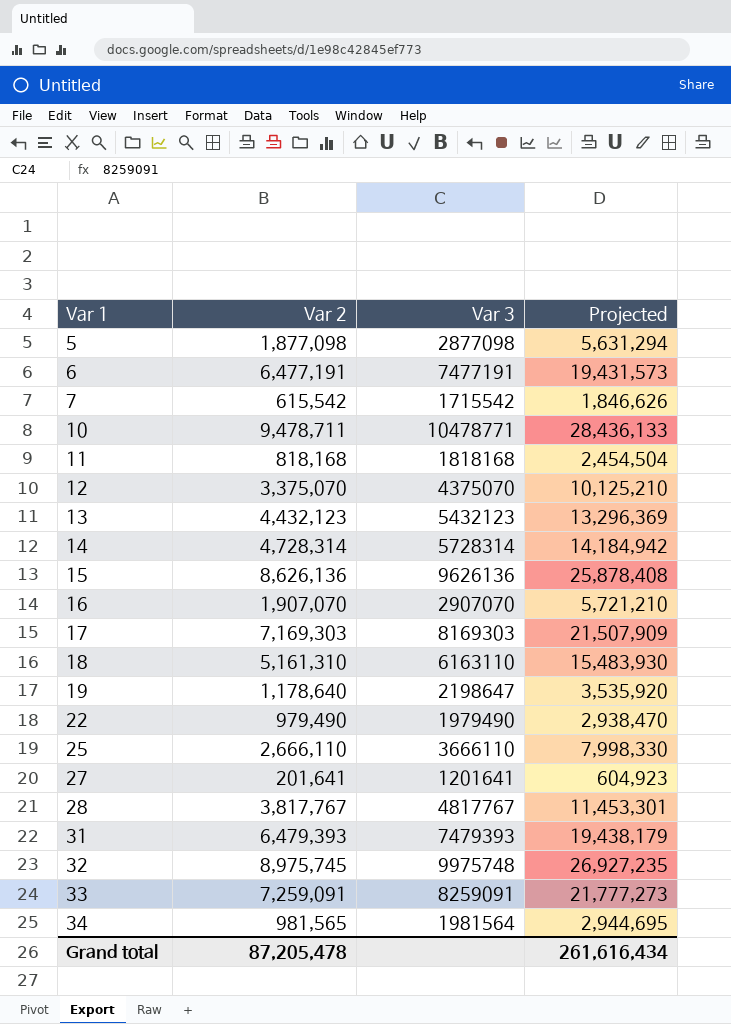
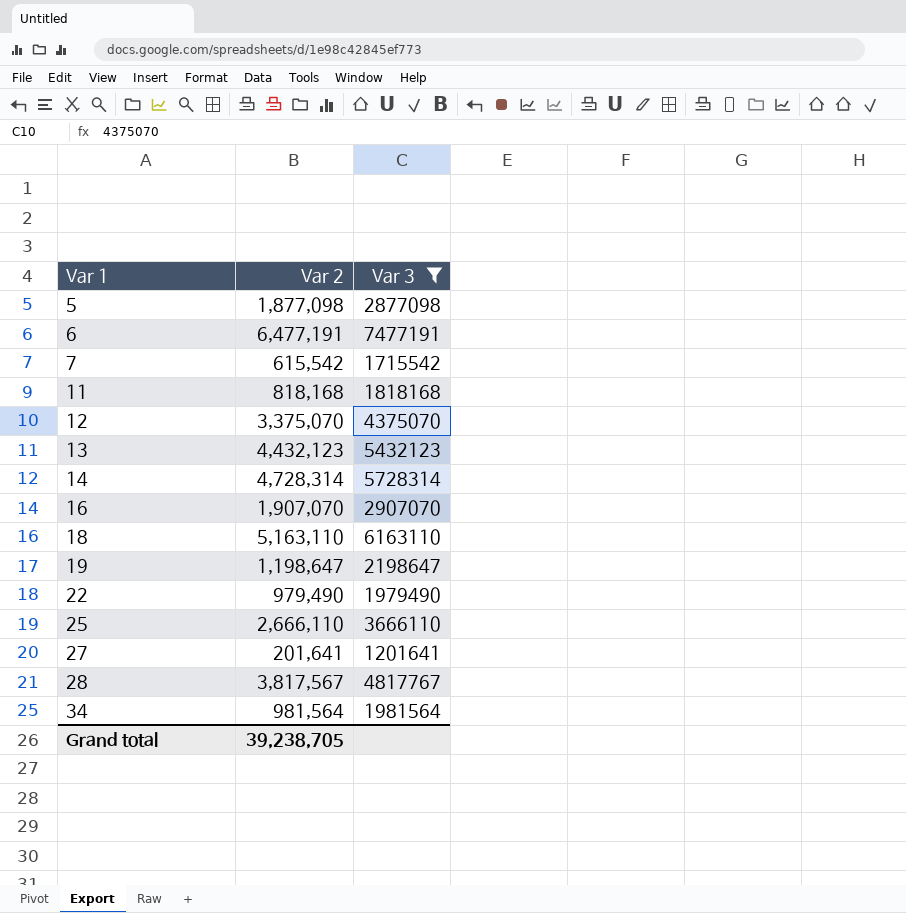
filter: none -> Var 3 <= 7477191
column Projected | formula: [Var 2] * 3 -> none
18 | Var 2: 5,161,310 -> 5,163,110
19 | Var 2: 1,178,640 -> 1,198,647
28 | Var 2: 3,817,767 -> 3,817,567
34 | Var 2: 981,565 -> 981,564
Grand total | Var 2: 87,205,478 -> 39,238,705

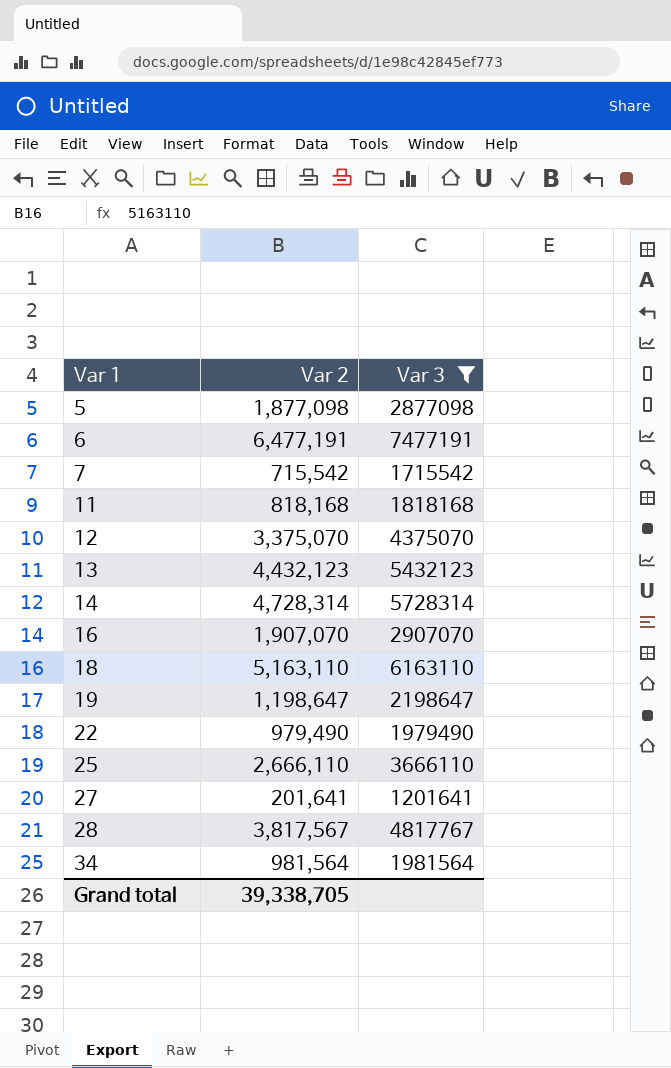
7 | Var 2: 615,542 -> 715,542
Grand total | Var 2: 39,238,705 -> 39,338,705

